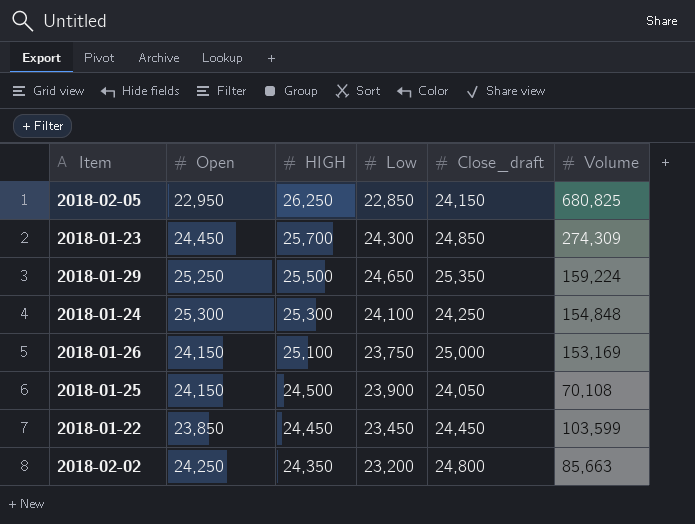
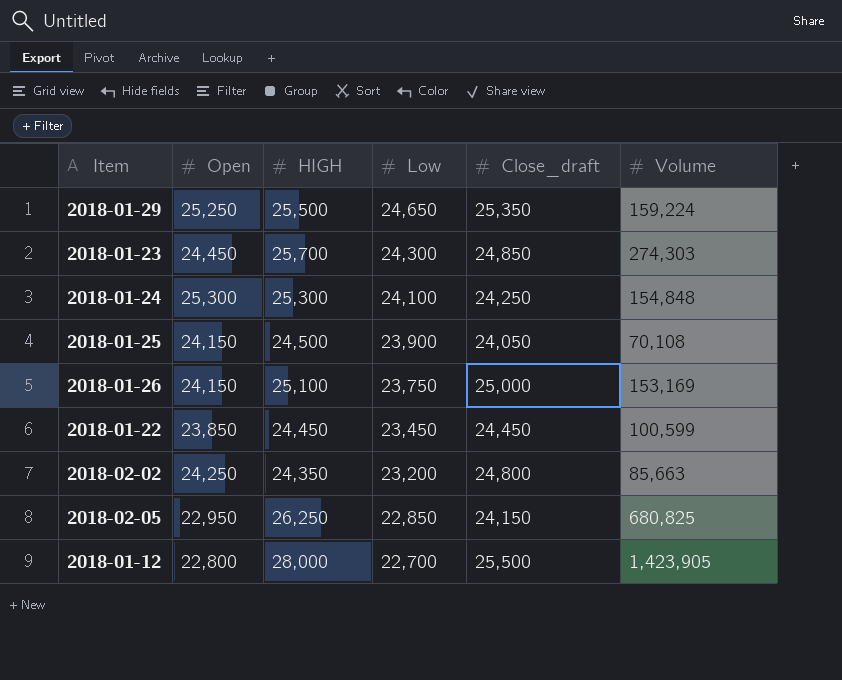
row order: HIGH descending -> Low descending
2018-01-23 | Volume: 274,309 -> 274,303
2018-01-22 | Volume: 103,599 -> 100,599
row 2018-01-12: none -> 22,800 | 28,000 | 22,700 | 25,500 | 1,423,905

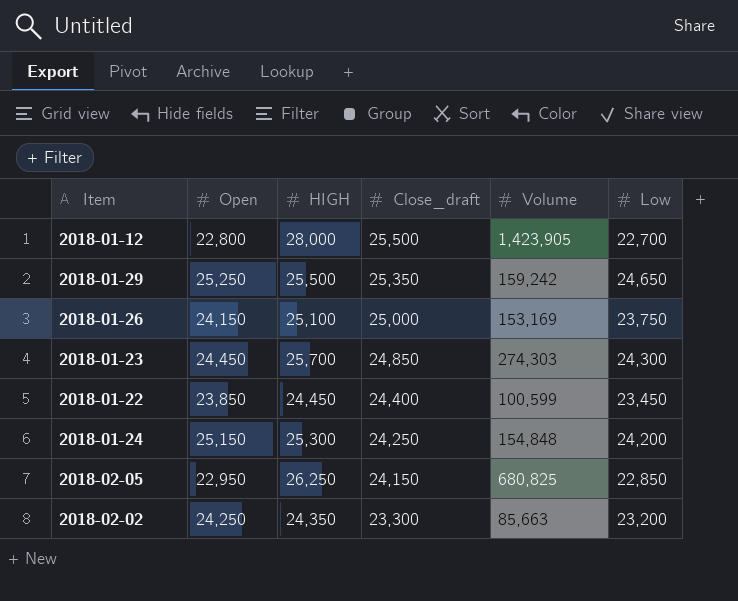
row order: Low descending -> Close_draft descending
column Low | position: 4 -> 6
row 2018-01-25: 24,150 | 24,500 | 23,900 | 24,050 | 70,108 -> none
2018-01-29 | Volume: 159,224 -> 159,242
2018-01-22 | Close_draft: 24,450 -> 24,400
2018-01-24 | Open: 25,300 -> 25,150
2018-01-24 | Low: 24,100 -> 24,200
2018-02-02 | Close_draft: 24,800 -> 23,300

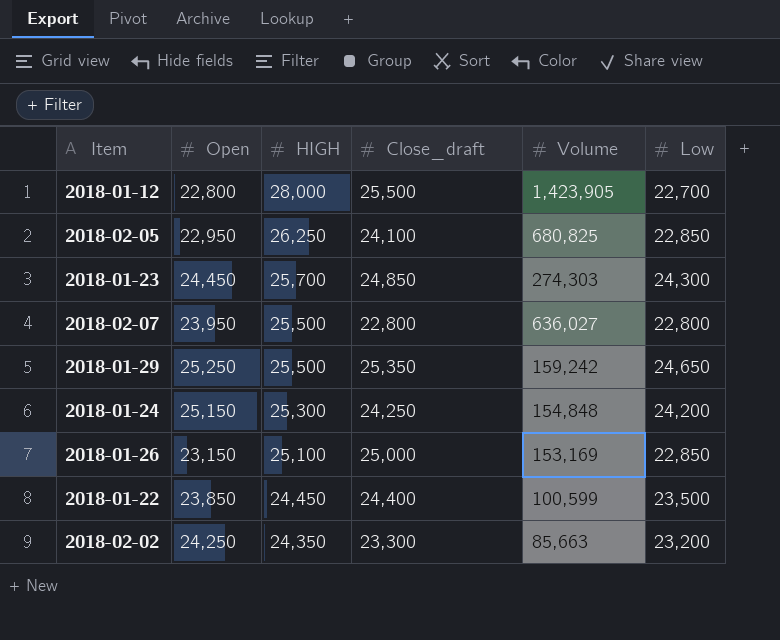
row order: Close_draft descending -> HIGH descending
2018-02-05 | Close_draft: 24,150 -> 24,100
row 2018-02-07: none -> 23,950 | 25,500 | 22,800 | 636,027 | 22,800
2018-01-26 | Open: 24,150 -> 23,150
2018-01-26 | Low: 23,750 -> 22,850
2018-01-22 | Low: 23,450 -> 23,500

